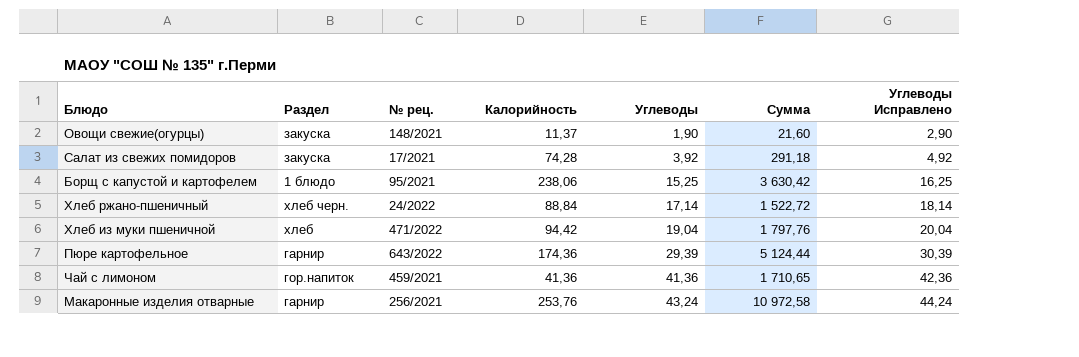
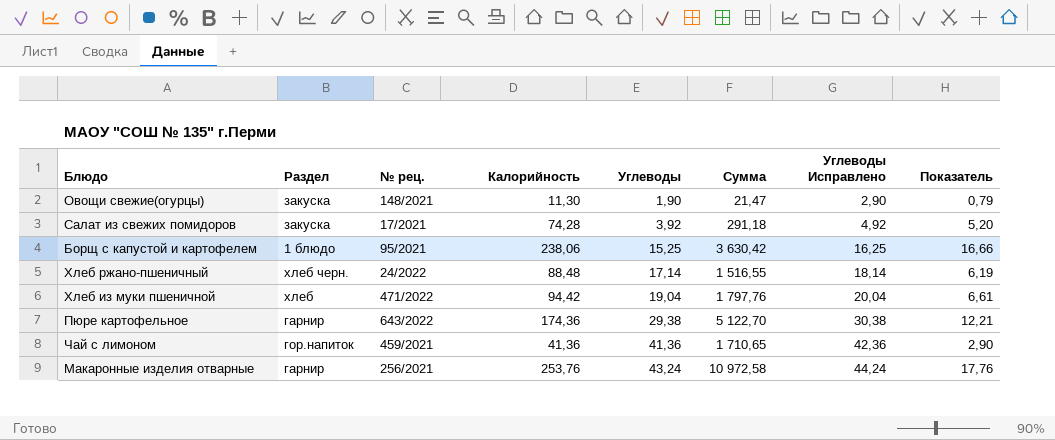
column Показатель | formula: none -> [Калорийность] * 0,07
Овощи свежие(огурцы) | Калорийность: 11,37 -> 11,30
Овощи свежие(огурцы) | Сумма: 21,60 -> 21,47
Хлеб ржано-пшеничный | Калорийность: 88,84 -> 88,48
Хлеб ржано-пшеничный | Сумма: 1 522,72 -> 1 516,55
Пюре картофельное | Углеводы: 29,39 -> 29,38
Пюре картофельное | Сумма: 5 124,44 -> 5 122,70
Пюре картофельное | Углеводы Исправлено: 30,39 -> 30,38

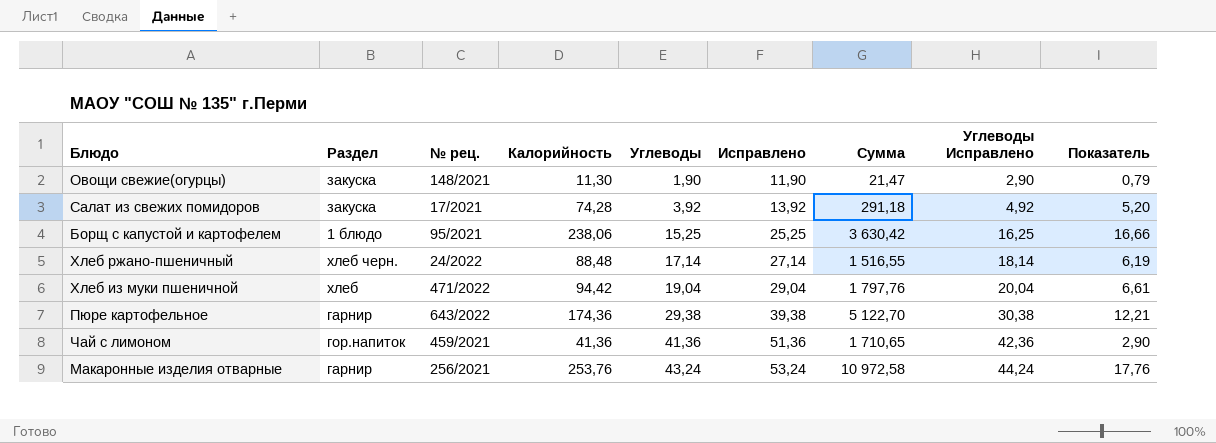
column Исправлено | formula: none -> [Углеводы] + 10

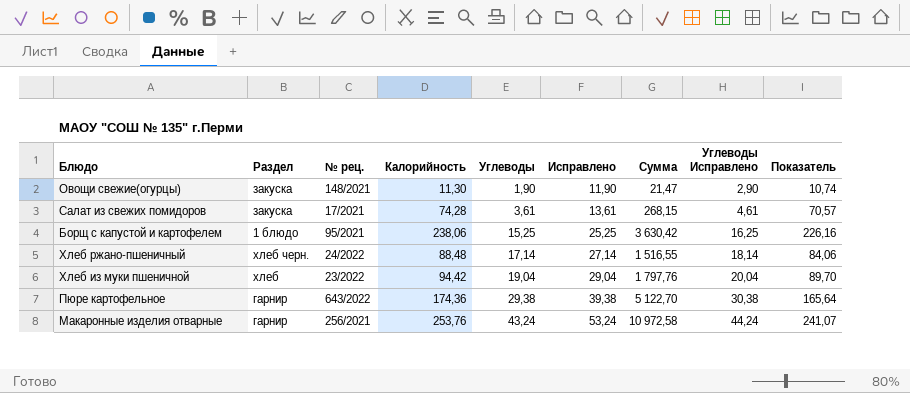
column Показатель | formula: [Калорийность] * 0,07 -> [Калорийность] * 0,95
row Чай с лимоном: гор.напиток | 459/2021 | 41,36 | 41,36 | 51,36 | 1 710,65 | 42,36 | 2,90 -> none
Салат из свежих помидоров | Углеводы: 3,92 -> 3,61
Салат из свежих помидоров | Исправлено: 13,92 -> 13,61
Салат из свежих помидоров | Сумма: 291,18 -> 268,15
Салат из свежих помидоров | Углеводы Исправлено: 4,92 -> 4,61
Хлеб из муки пшеничной | № рец.: 471/2022 -> 23/2022

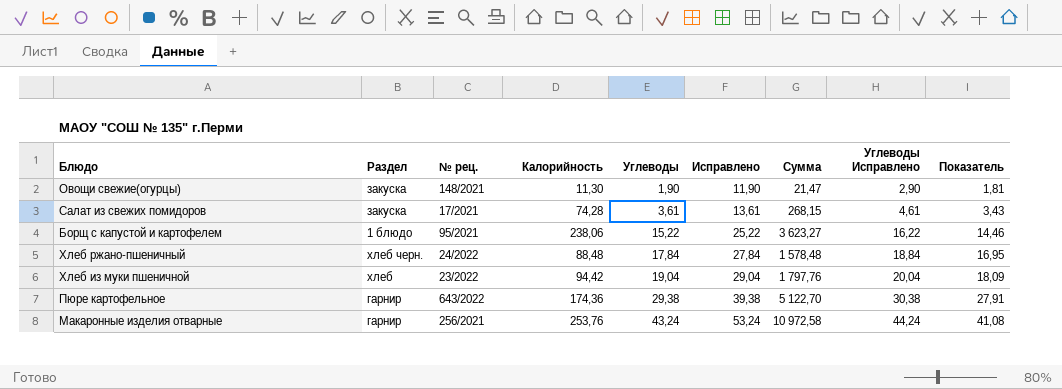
column Показатель | formula: [Калорийность] * 0,95 -> [Углеводы] * 0,95
Борщ с капустой и картофелем | Углеводы: 15,25 -> 15,22
Борщ с капустой и картофелем | Исправлено: 25,25 -> 25,22
Борщ с капустой и картофелем | Сумма: 3 630,42 -> 3 623,27
Борщ с капустой и картофелем | Углеводы Исправлено: 16,25 -> 16,22
Хлеб ржано-пшеничный | Углеводы: 17,14 -> 17,84
Хлеб ржано-пшеничный | Исправлено: 27,14 -> 27,84
Хлеб ржано-пшеничный | Сумма: 1 516,55 -> 1 578,48
Хлеб ржано-пшеничный | Углеводы Исправлено: 18,14 -> 18,84

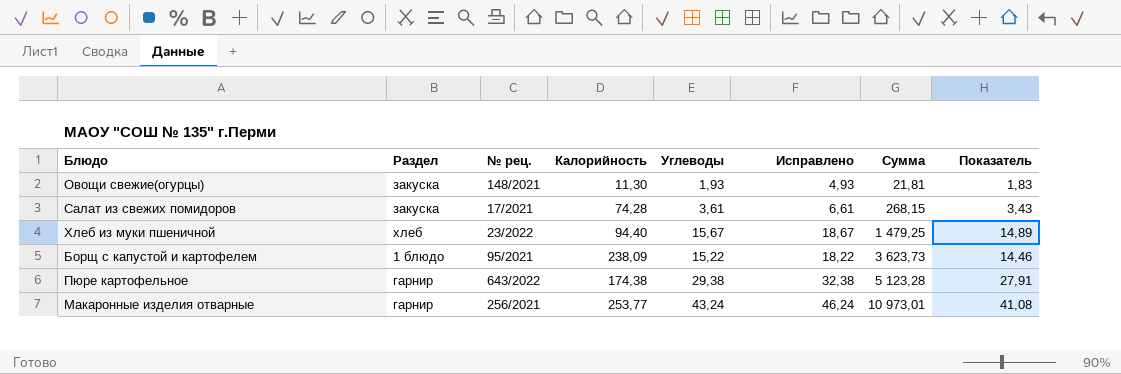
row order: Углеводы ascending -> Сумма ascending
column Углеводы Исправлено | formula: [Углеводы] + 1 -> none
column Исправлено | formula: [Углеводы] + 10 -> [Углеводы] + 3
row Хлеб ржано-пшеничный: хлеб черн. | 24/2022 | 88,48 | 17,84 | 27,84 | 1 578,48 | 18,84 | 16,95 -> none
Овощи свежие(огурцы) | Углеводы: 1,90 -> 1,93
Овощи свежие(огурцы) | Сумма: 21,47 -> 21,81
Овощи свежие(огурцы) | Показатель: 1,81 -> 1,83
Хлеб из муки пшеничной | Калорийность: 94,42 -> 94,40
Хлеб из муки пшеничной | Углеводы: 19,04 -> 15,67
Хлеб из муки пшеничной | Сумма: 1 797,76 -> 1 479,25
Хлеб из муки пшеничной | Показатель: 18,09 -> 14,89
Борщ с капустой и картофелем | Калорийность: 238,06 -> 238,09
Борщ с капустой и картофелем | Сумма: 3 623,27 -> 3 623,73
Пюре картофельное | Калорийность: 174,36 -> 174,38
Пюре картофельное | Сумма: 5 122,70 -> 5 123,28
Макаронные изделия отварные | Калорийность: 253,76 -> 253,77
Макаронные изделия отварные | Сумма: 10 972,58 -> 10 973,01

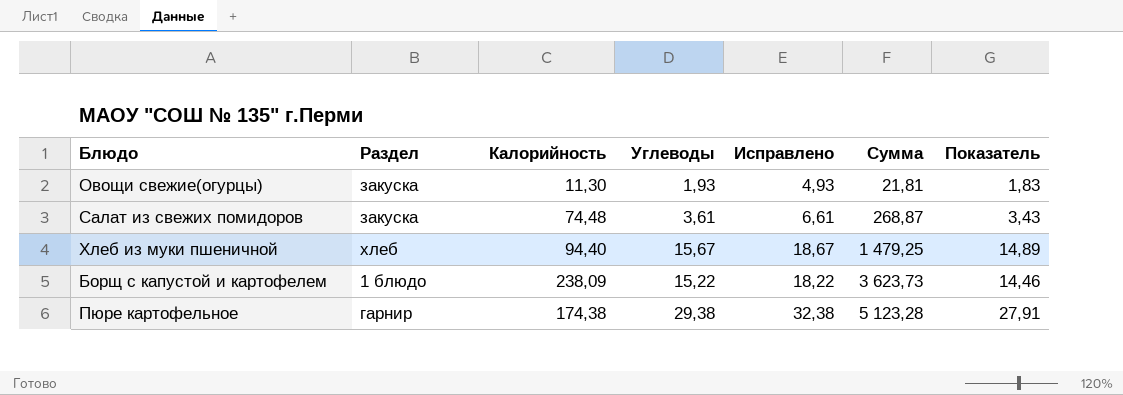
column № рец. | position: 3 -> none
row Макаронные изделия отварные: гарнир | 256/2021 | 253,77 | 43,24 | 46,24 | 10 973,01 | 41,08 -> none
Салат из свежих помидоров | Калорийность: 74,28 -> 74,48
Салат из свежих помидоров | Сумма: 268,15 -> 268,87

